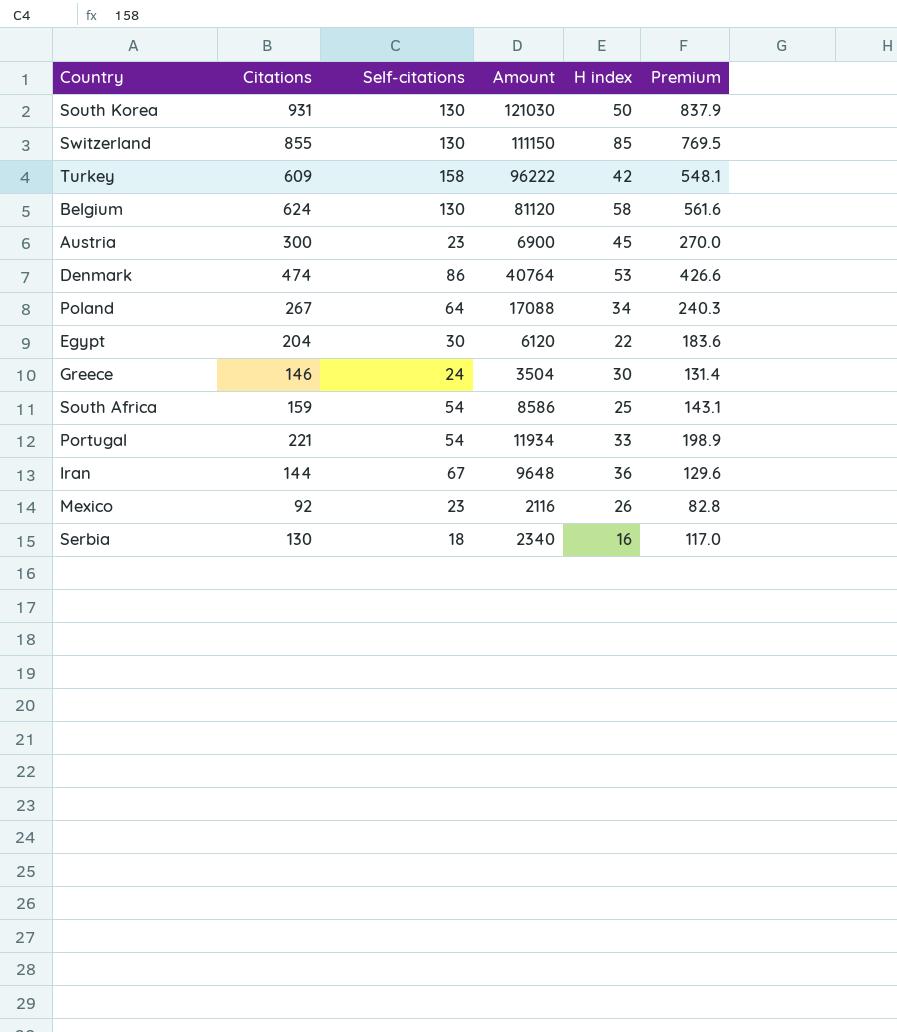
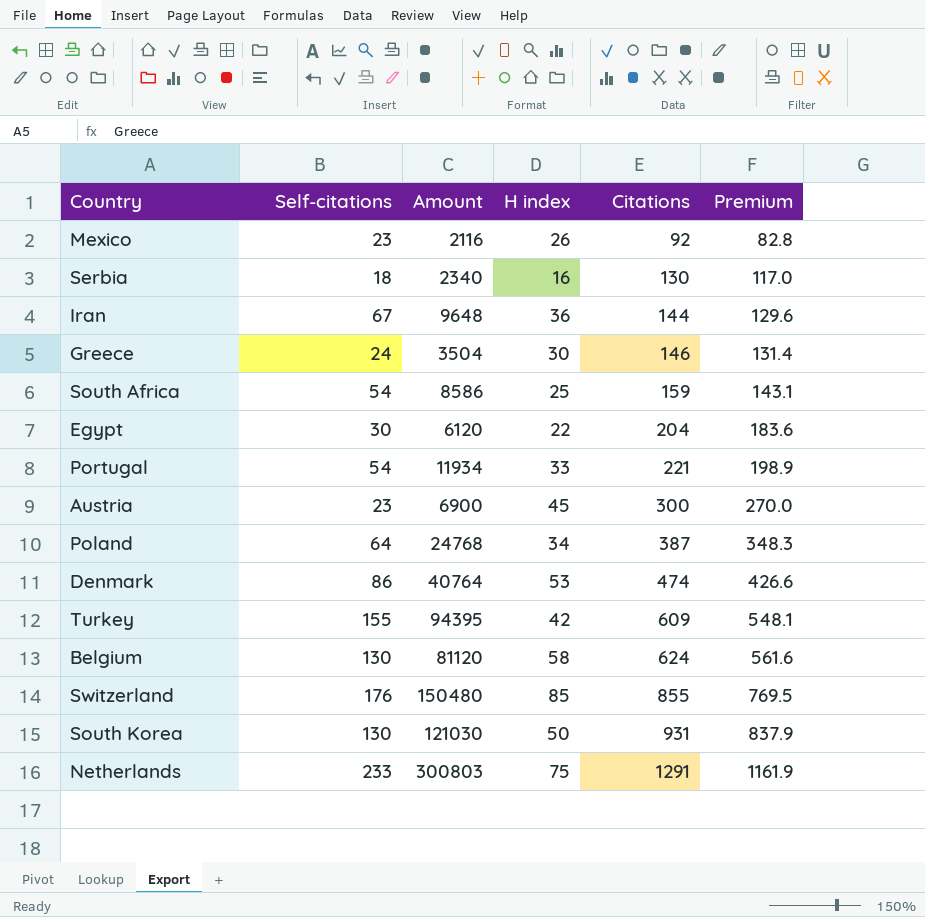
row order: none -> Citations ascending
column Citations | position: 2 -> 5
Poland | Amount: 17088 -> 24768
Poland | Citations: 267 -> 387
Poland | Premium: 240.3 -> 348.3
Turkey | Self-citations: 158 -> 155
Turkey | Amount: 96222 -> 94395
Switzerland | Self-citations: 130 -> 176
Switzerland | Amount: 111150 -> 150480
row Netherlands: none -> 233 | 300803 | 75 | 1291 | 1161.9

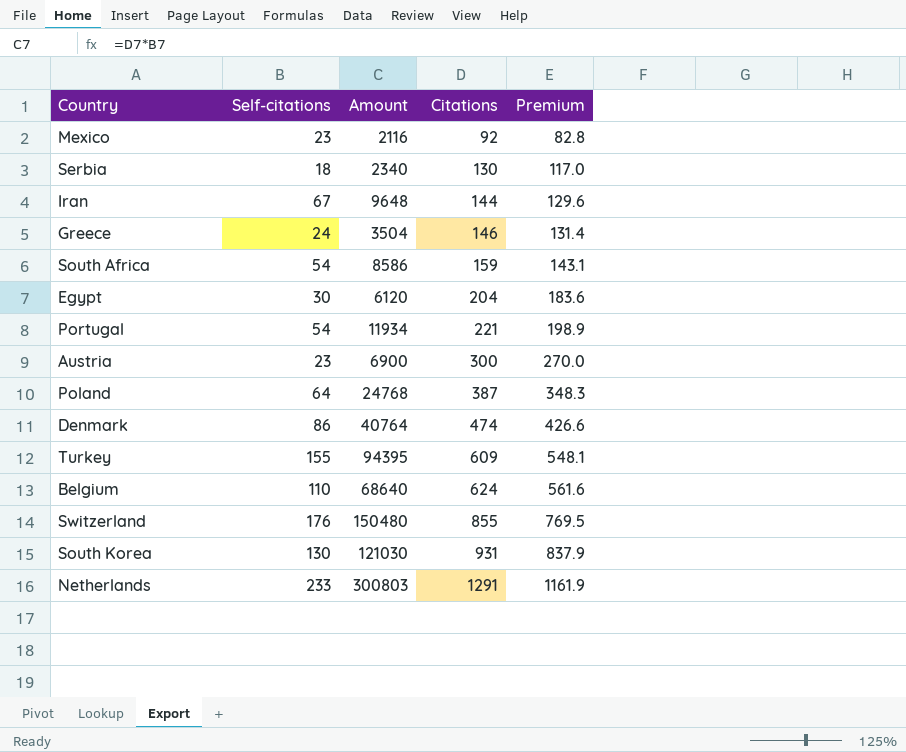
column H index | position: 4 -> none
Belgium | Self-citations: 130 -> 110
Belgium | Amount: 81120 -> 68640

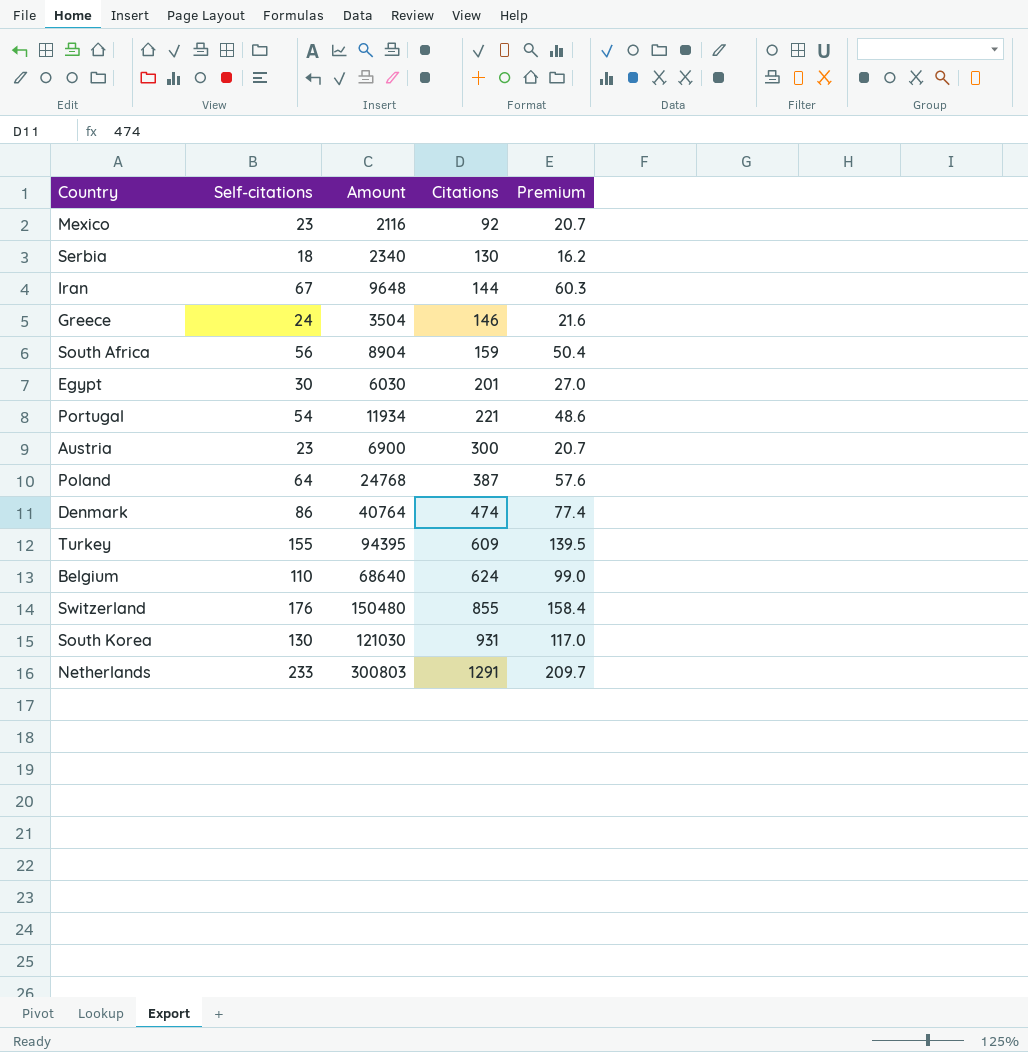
column Premium | formula: [Citations] * 0.9 -> [Self-citations] * 0.9
South Africa | Self-citations: 54 -> 56
South Africa | Amount: 8586 -> 8904
Egypt | Amount: 6120 -> 6030
Egypt | Citations: 204 -> 201

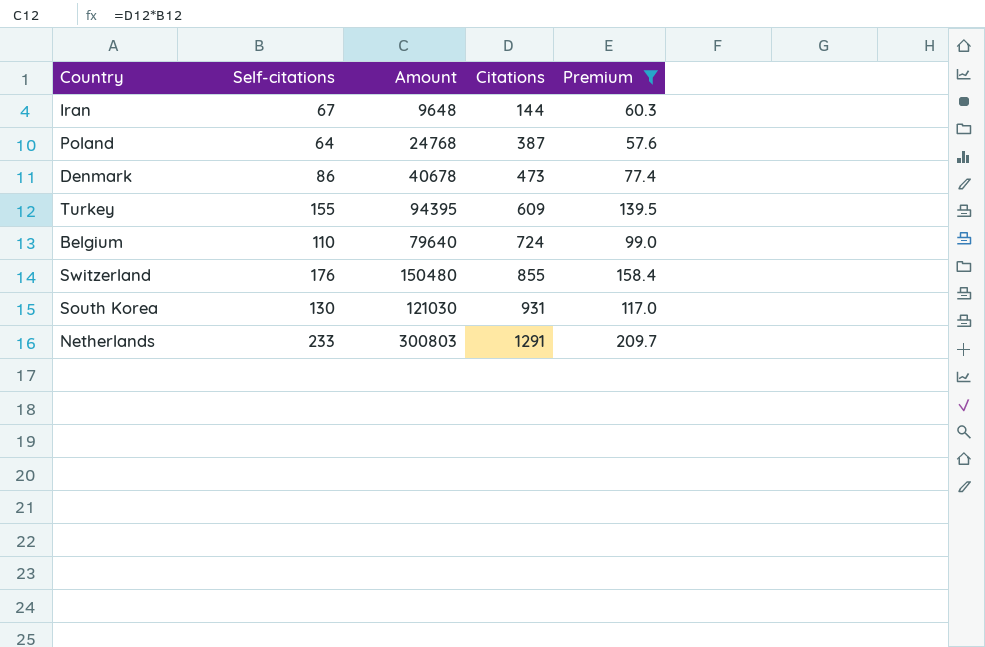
filter: none -> Premium >= 57.6
Denmark | Amount: 40764 -> 40678
Denmark | Citations: 474 -> 473
Belgium | Amount: 68640 -> 79640
Belgium | Citations: 624 -> 724

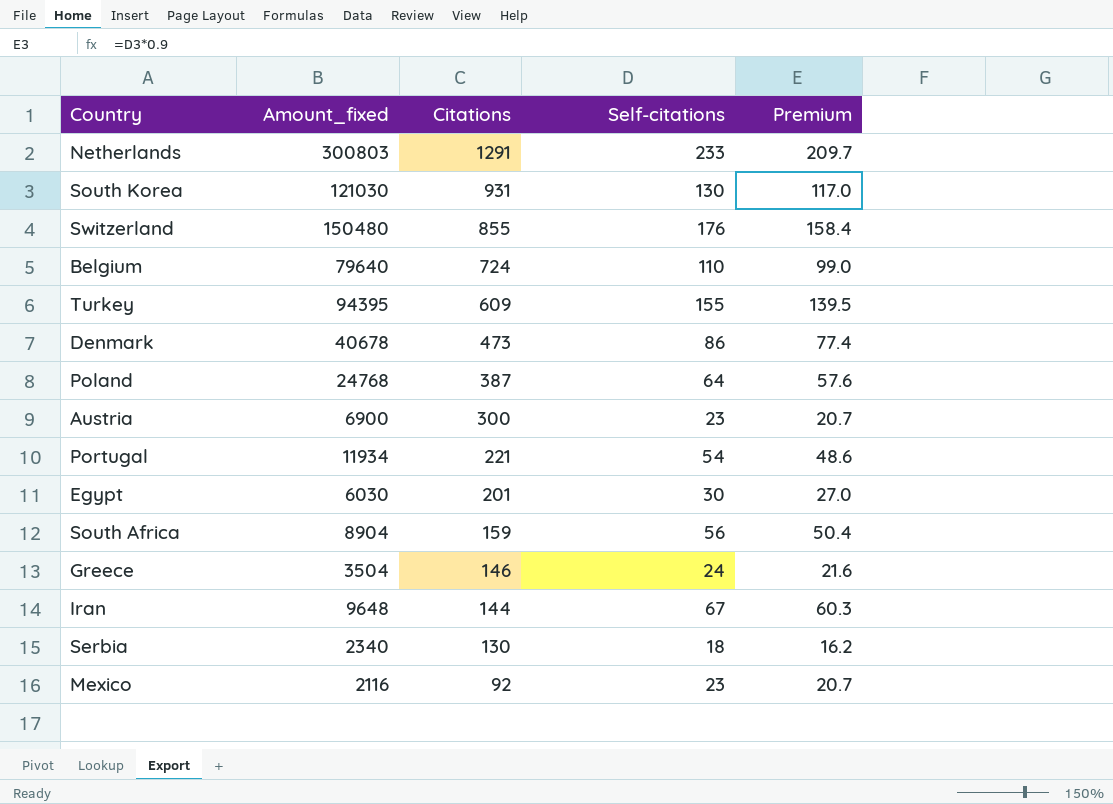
filter: Premium >= 57.6 -> none
row order: Citations ascending -> Citations descending
column name: Amount -> Amount_fixed
column Self-citations | position: 2 -> 4

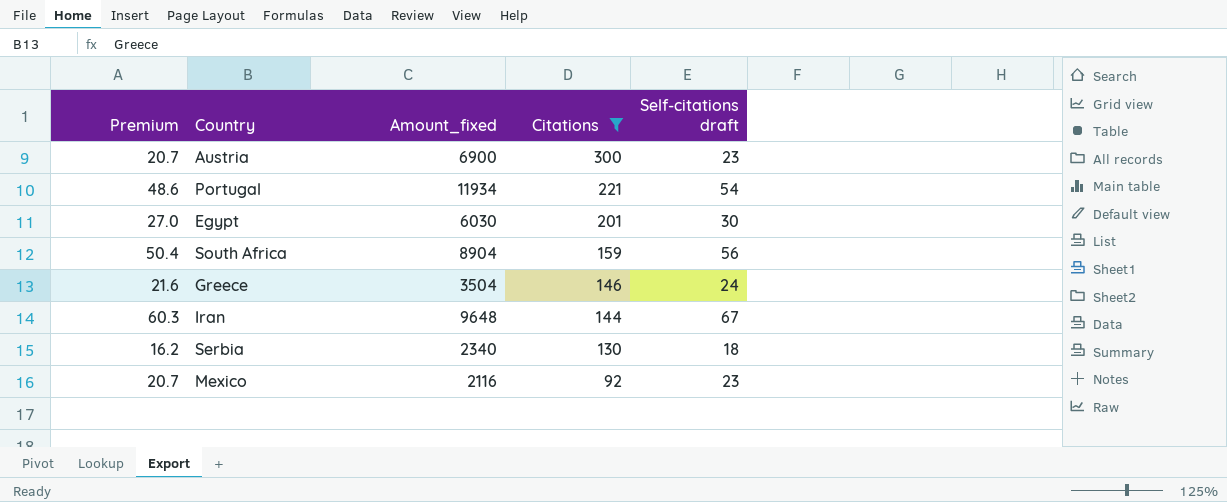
filter: none -> Citations <= 300
column Premium | position: 5 -> 1
column name: Self-citations -> Self-citations draft

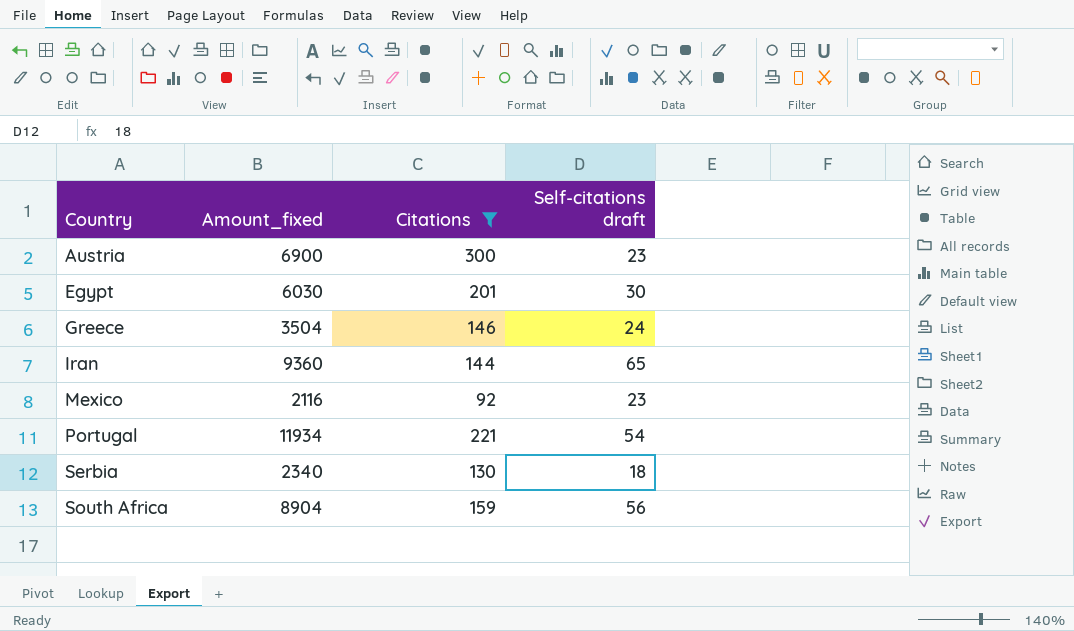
row order: Citations descending -> Country ascending
column Premium | formula: [Self-citations draft] * 0.9 -> none
Iran | Amount_fixed: 9648 -> 9360
Iran | Self-citations draft: 67 -> 65

